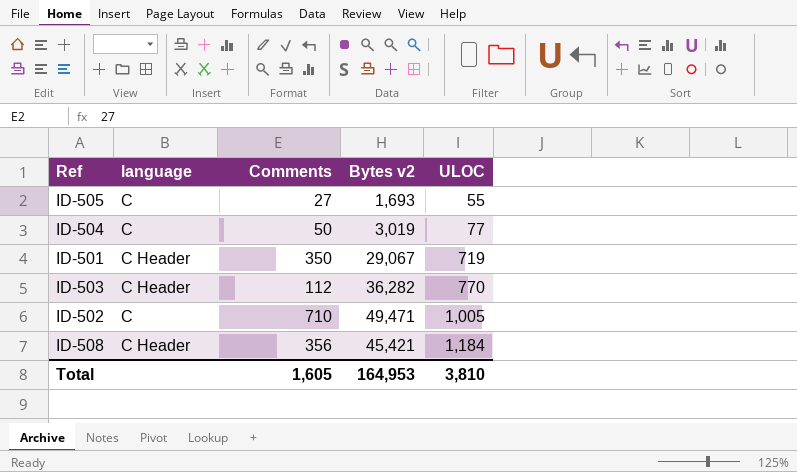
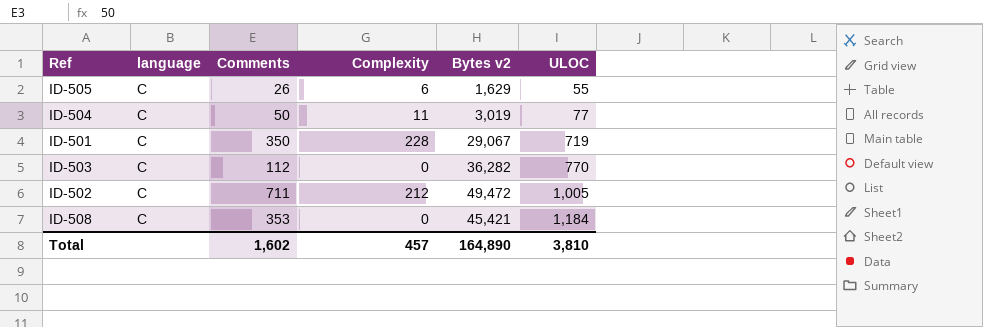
column Complexity | position: none -> 4
ID-505 | Comments: 27 -> 26
ID-505 | Bytes v2: 1,693 -> 1,629
ID-501 | language: C Header -> C
ID-503 | language: C Header -> C
ID-502 | Comments: 710 -> 711
ID-502 | Bytes v2: 49,471 -> 49,472
ID-508 | language: C Header -> C
ID-508 | Comments: 356 -> 353
Total | Comments: 1,605 -> 1,602
Total | Bytes v2: 164,953 -> 164,890

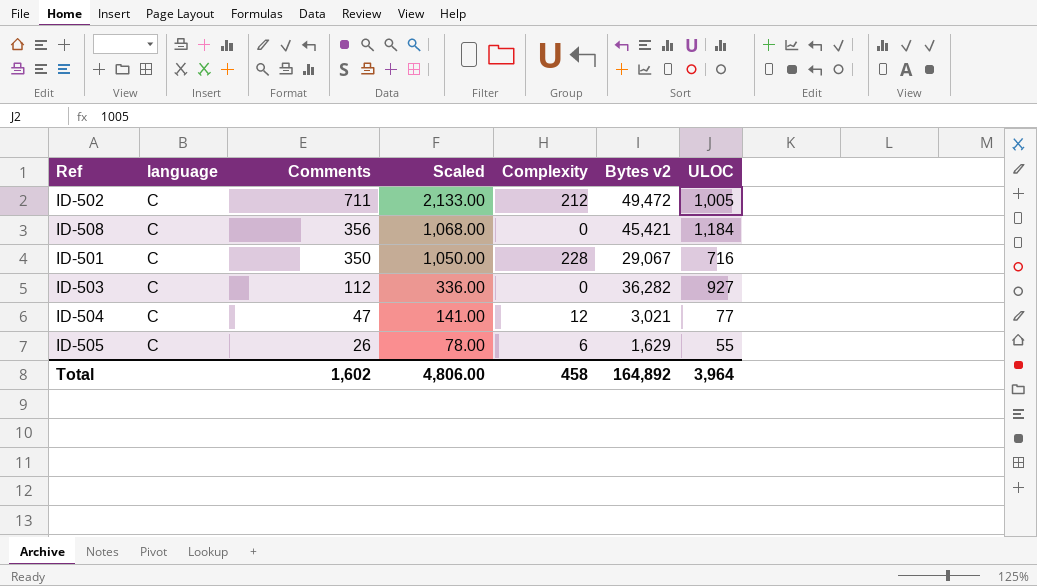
row order: ULOC ascending -> Comments descending
column Scaled | formula: none -> [Comments] * 3
ID-508 | Comments: 353 -> 356
ID-501 | ULOC: 719 -> 716
ID-503 | ULOC: 770 -> 927
ID-504 | Comments: 50 -> 47
ID-504 | Complexity: 11 -> 12
ID-504 | Bytes v2: 3,019 -> 3,021
Total | Complexity: 457 -> 458
Total | Bytes v2: 164,890 -> 164,892
Total | ULOC: 3,810 -> 3,964

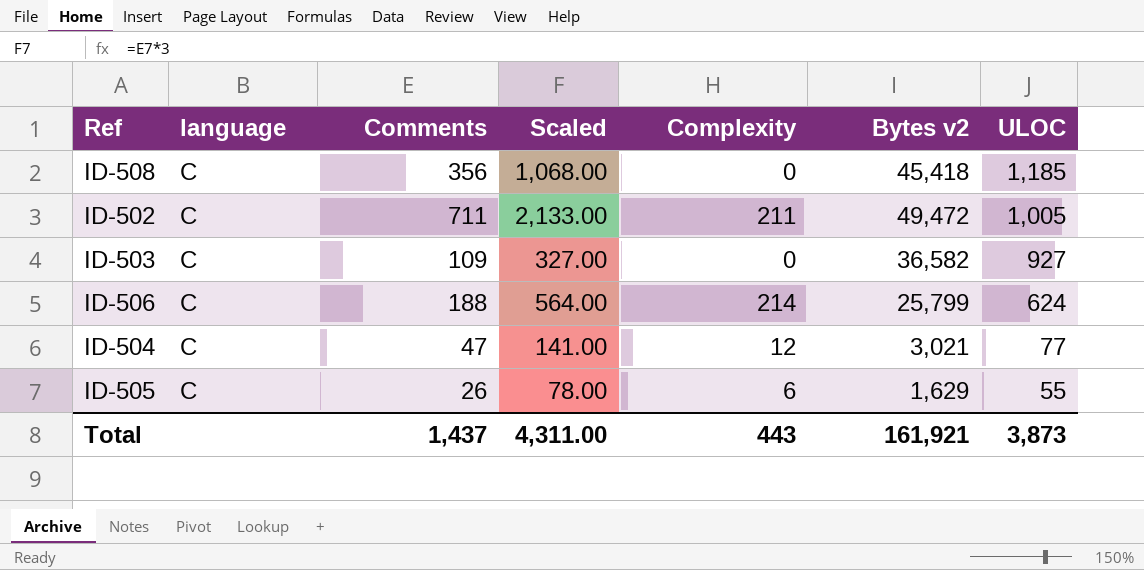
row order: Comments descending -> ULOC descending
row ID-501: C | 350 | 1,050.00 | 228 | 29,067 | 716 -> none
ID-508 | Bytes v2: 45,421 -> 45,418
ID-508 | ULOC: 1,184 -> 1,185
ID-502 | Complexity: 212 -> 211
ID-503 | Comments: 112 -> 109
ID-503 | Scaled: 336.00 -> 327.00
ID-503 | Bytes v2: 36,282 -> 36,582
row ID-506: none -> C | 188 | 564.00 | 214 | 25,799 | 624
Total | Comments: 1,602 -> 1,437
Total | Scaled: 4,806.00 -> 4,311.00
Total | Complexity: 458 -> 443
Total | Bytes v2: 164,892 -> 161,921
Total | ULOC: 3,964 -> 3,873

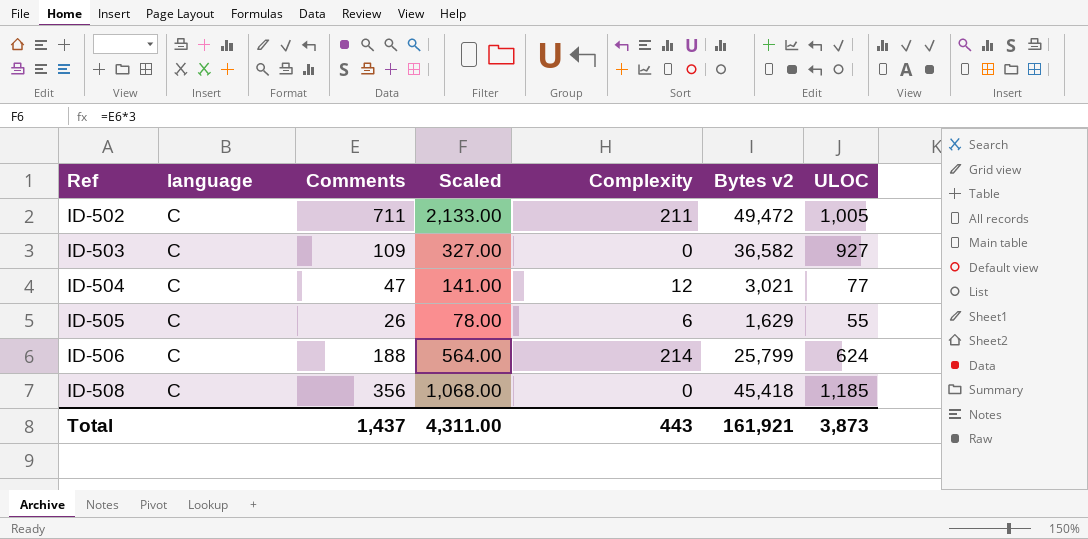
row order: ULOC descending -> Ref ascending

